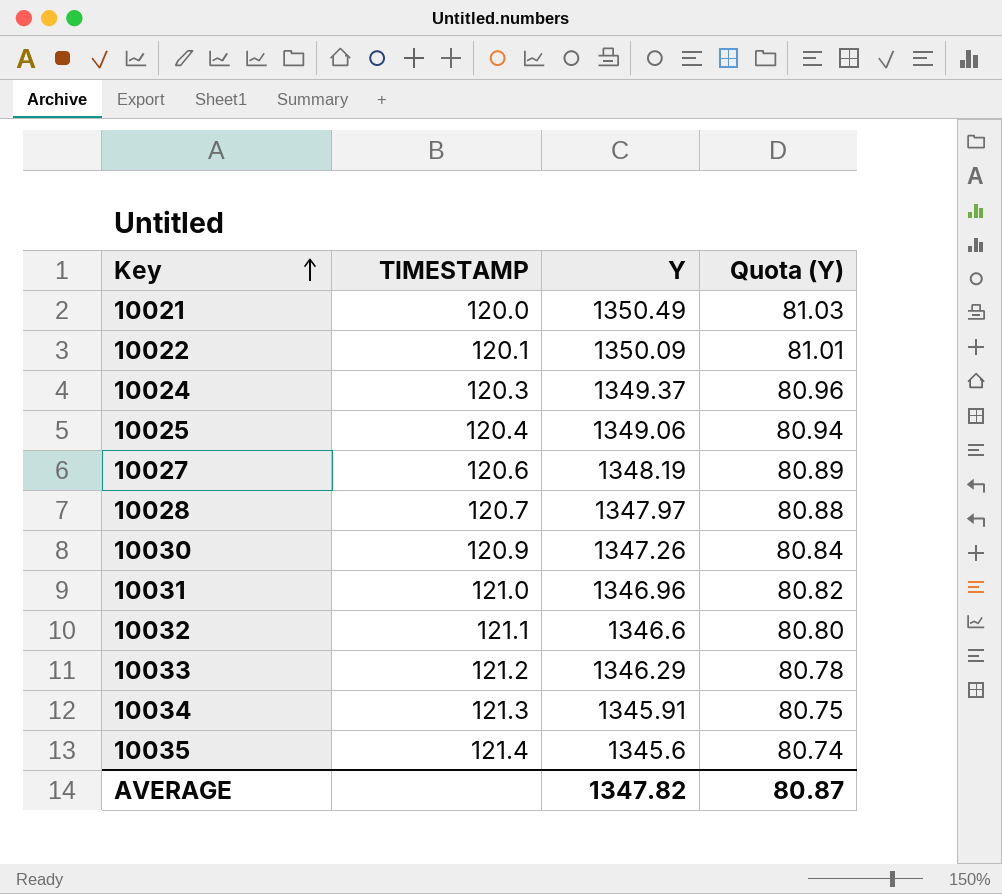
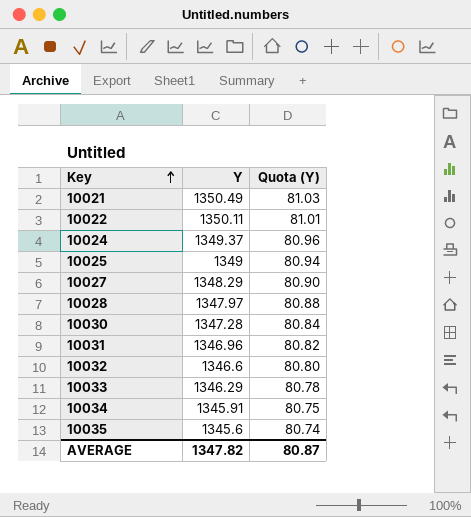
column TIMESTAMP | position: 2 -> none
10022 | Y: 1350.09 -> 1350.11
10025 | Y: 1349.06 -> 1349
10027 | Y: 1348.19 -> 1348.29
10027 | Quota (Y): 80.89 -> 80.90
10030 | Y: 1347.26 -> 1347.28

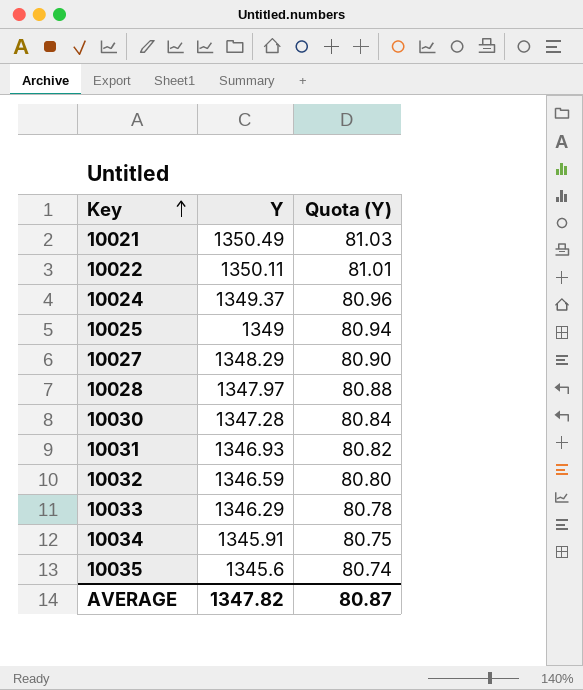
10031 | Y: 1346.96 -> 1346.93
10032 | Y: 1346.6 -> 1346.59

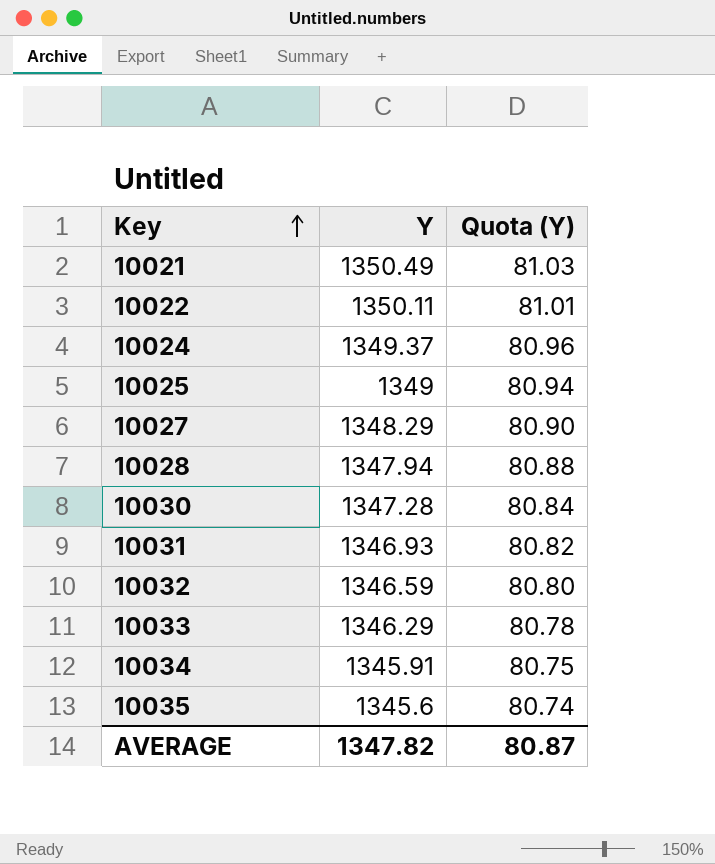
10028 | Y: 1347.97 -> 1347.94

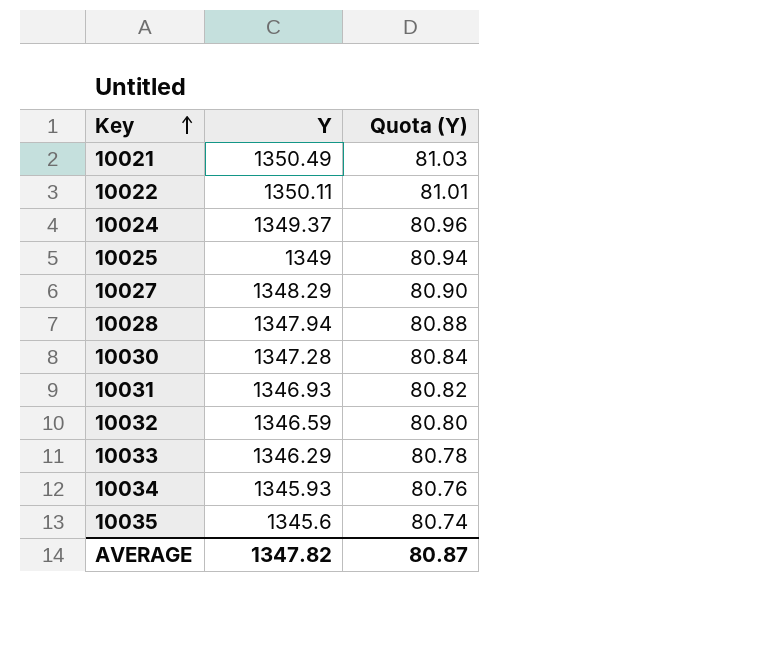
10034 | Y: 1345.91 -> 1345.93
10034 | Quota (Y): 80.75 -> 80.76

